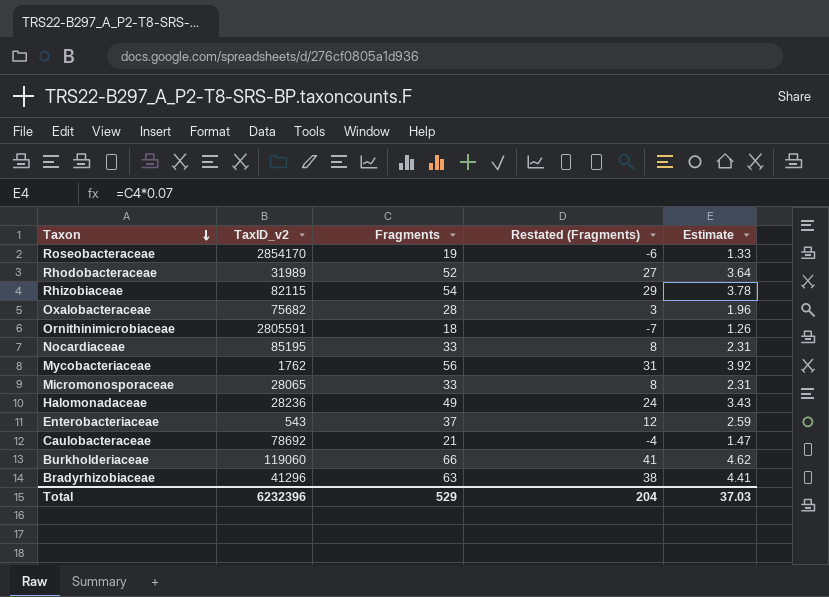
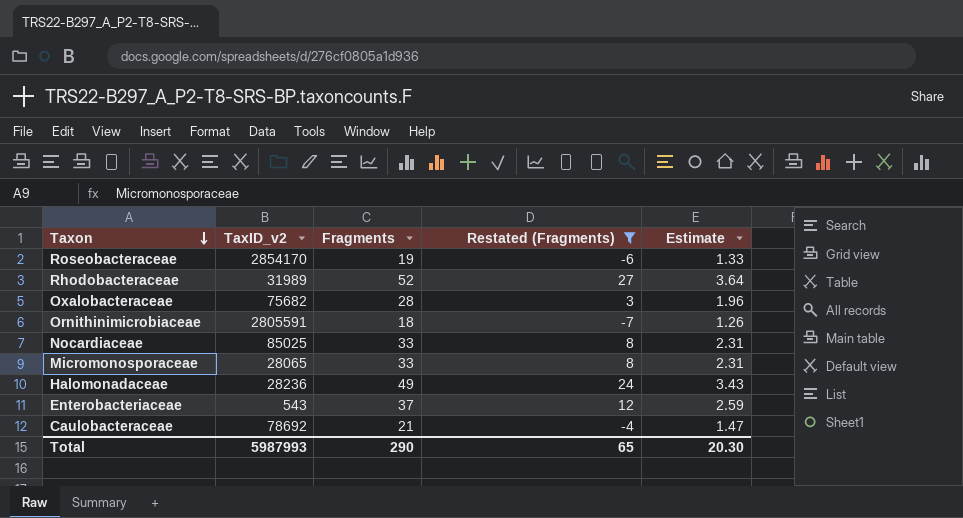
filter: none -> Restated (Fragments) <= 27
Nocardiaceae | TaxID_v2: 85195 -> 85025
Total | TaxID_v2: 6232396 -> 5987993
Total | Fragments: 529 -> 290
Total | Restated (Fragments): 204 -> 65
Total | Estimate: 37.03 -> 20.30

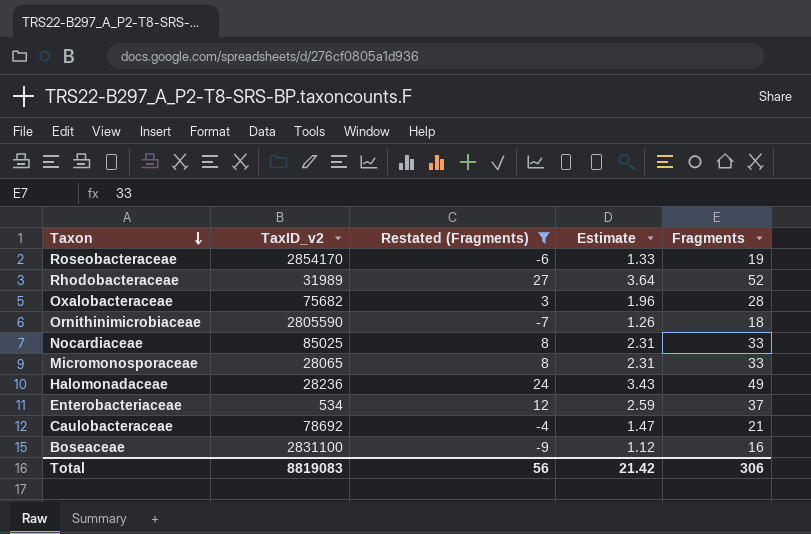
column Fragments | position: 3 -> 5
Ornithinimicrobiaceae | TaxID_v2: 2805591 -> 2805590
Enterobacteriaceae | TaxID_v2: 543 -> 534
row Boseaceae: none -> 2831100 | -9 | 1.12 | 16
Total | TaxID_v2: 5987993 -> 8819083
Total | Restated (Fragments): 65 -> 56
Total | Estimate: 20.30 -> 21.42
Total | Fragments: 290 -> 306

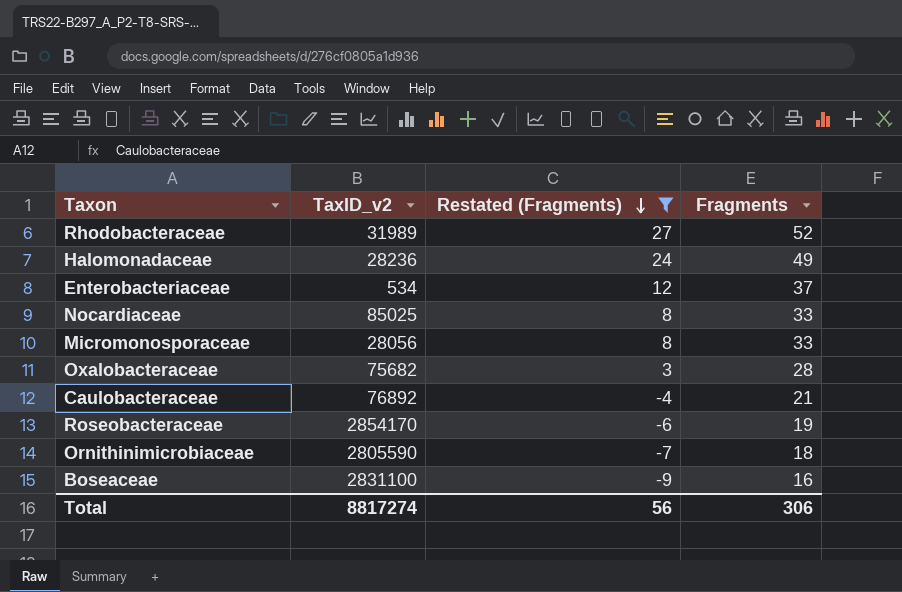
row order: Taxon descending -> Restated (Fragments) descending
column Estimate | formula: [Fragments] * 0.07 -> none
Micromonosporaceae | TaxID_v2: 28065 -> 28056
Caulobacteraceae | TaxID_v2: 78692 -> 76892
Total | TaxID_v2: 8819083 -> 8817274

